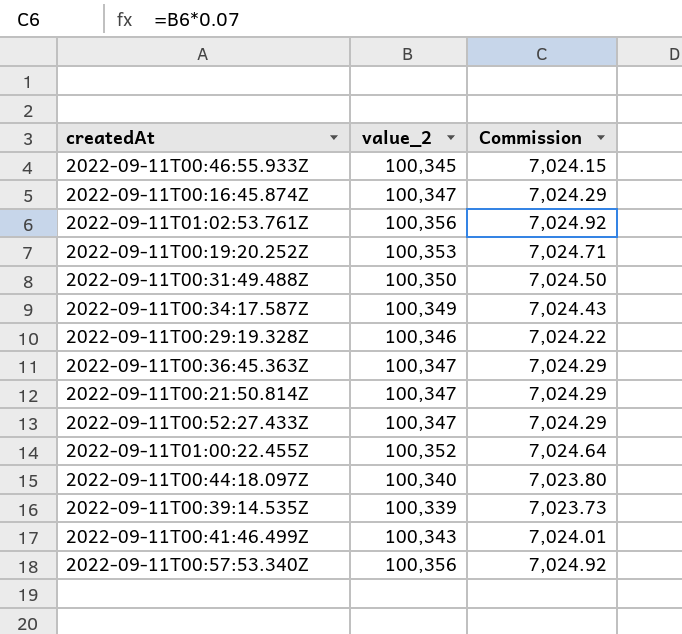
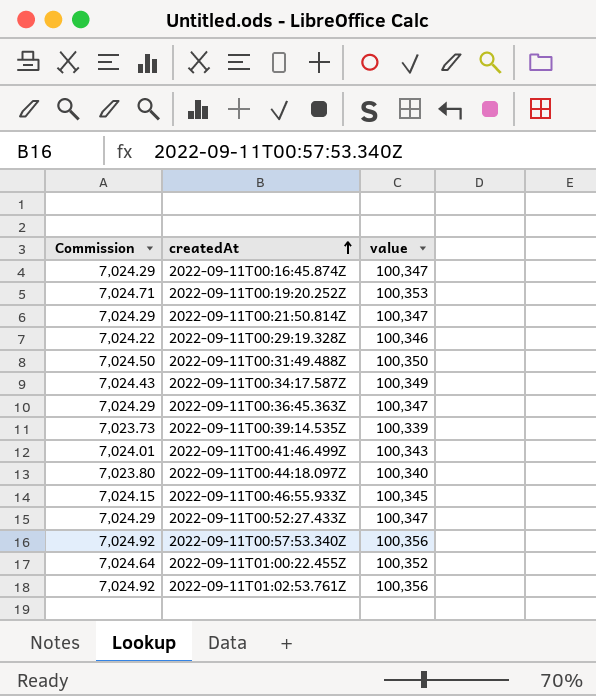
row order: none -> createdAt ascending
column Commission | position: 3 -> 1
column name: value_2 -> value

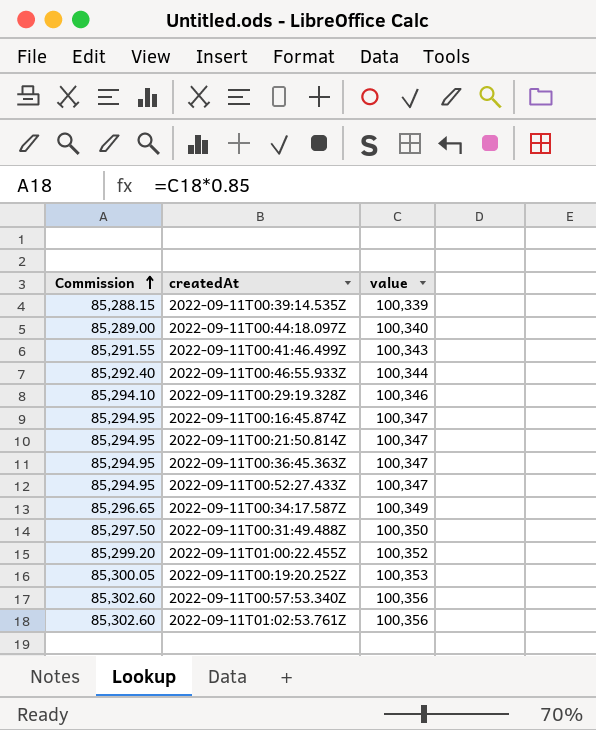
row order: createdAt ascending -> Commission ascending
column Commission | formula: [value] * 0.07 -> [value] * 0.85
2022-09-11T00:46:55.933Z | value: 100,345 -> 100,344

